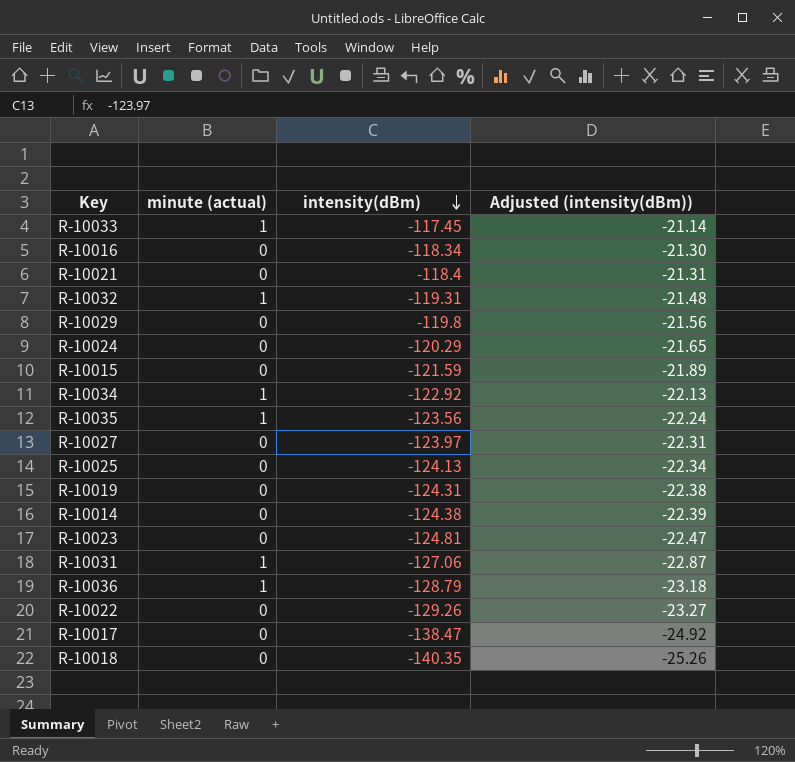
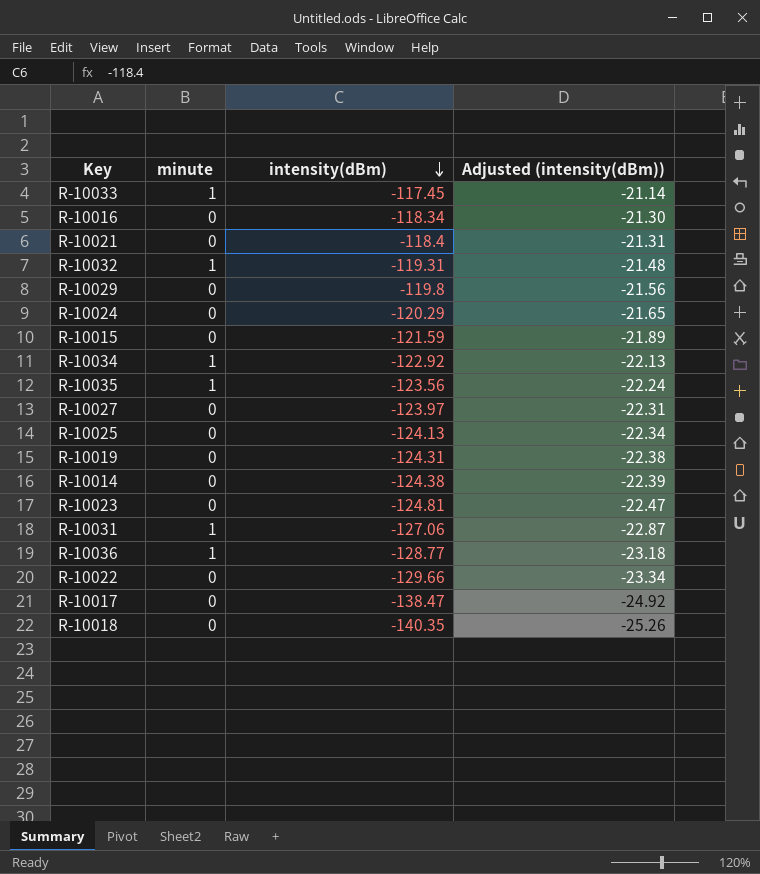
column name: minute (actual) -> minute
R-10036 | intensity(dBm): -128.79 -> -128.77
R-10022 | intensity(dBm): -129.26 -> -129.66
R-10022 | Adjusted (intensity(dBm)): -23.27 -> -23.34

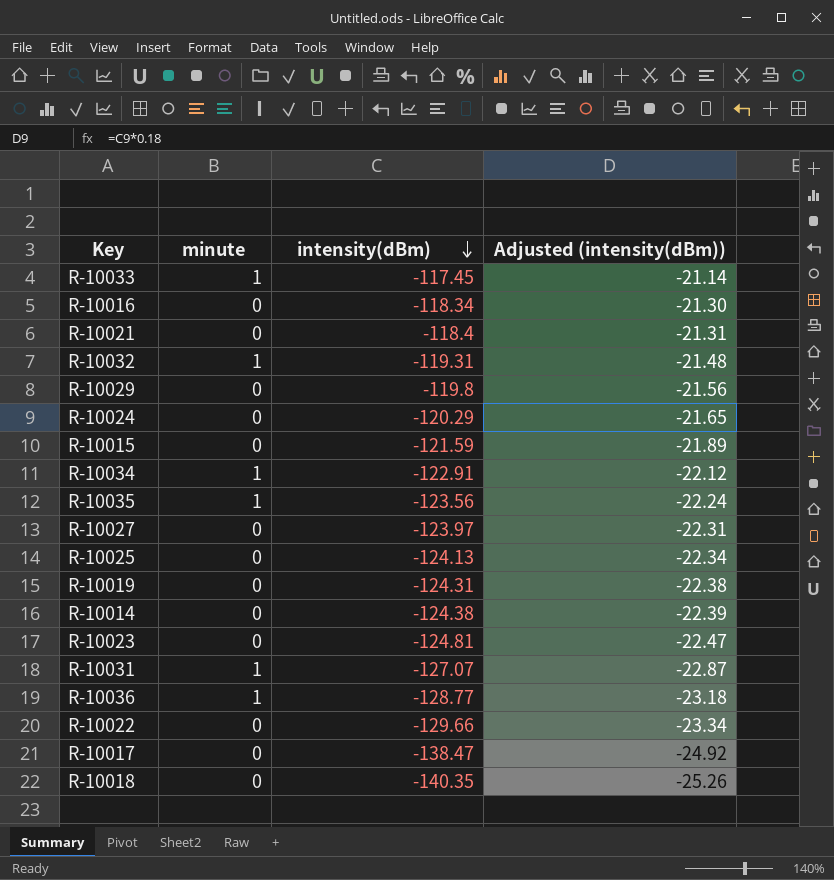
R-10034 | intensity(dBm): -122.92 -> -122.91
R-10034 | Adjusted (intensity(dBm)): -22.13 -> -22.12
R-10031 | intensity(dBm): -127.06 -> -127.07

